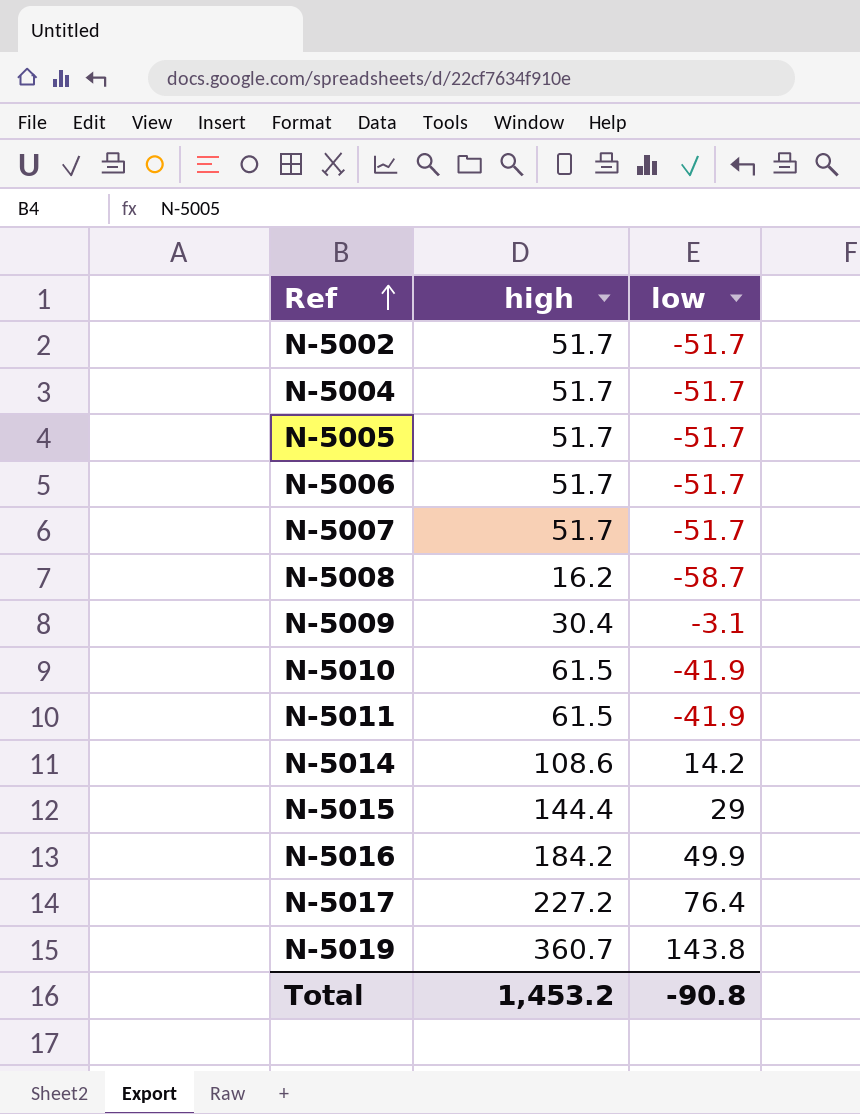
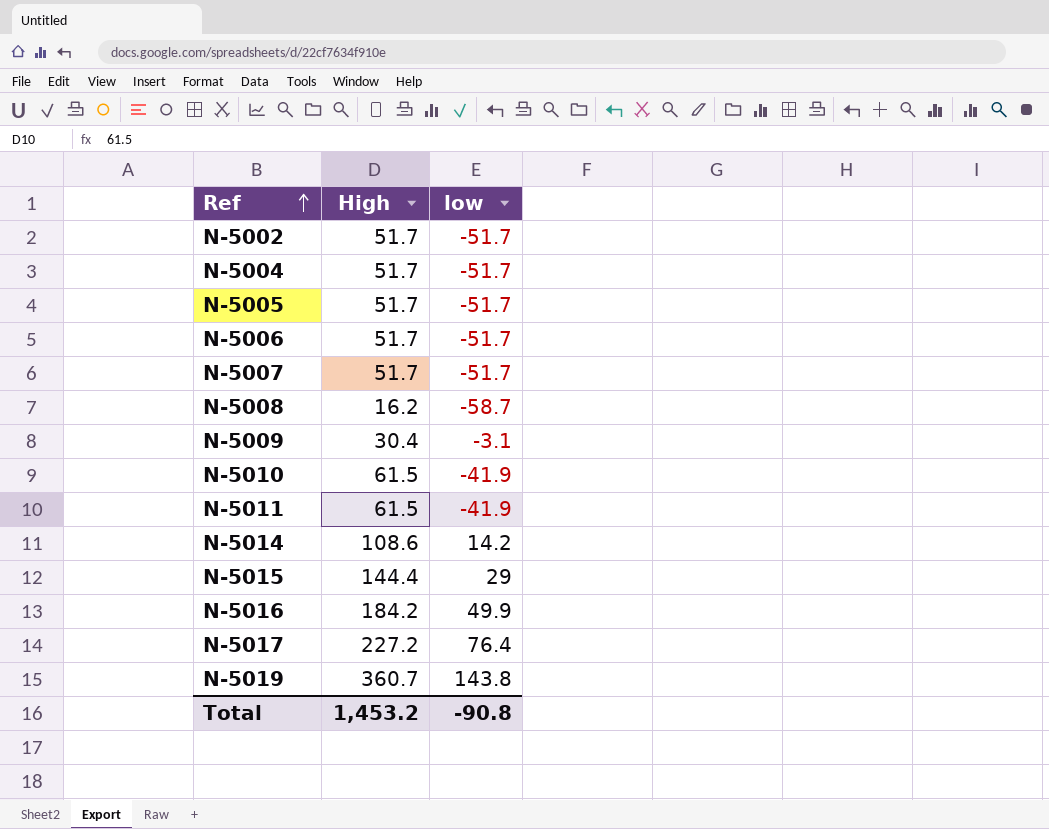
column name: high -> High

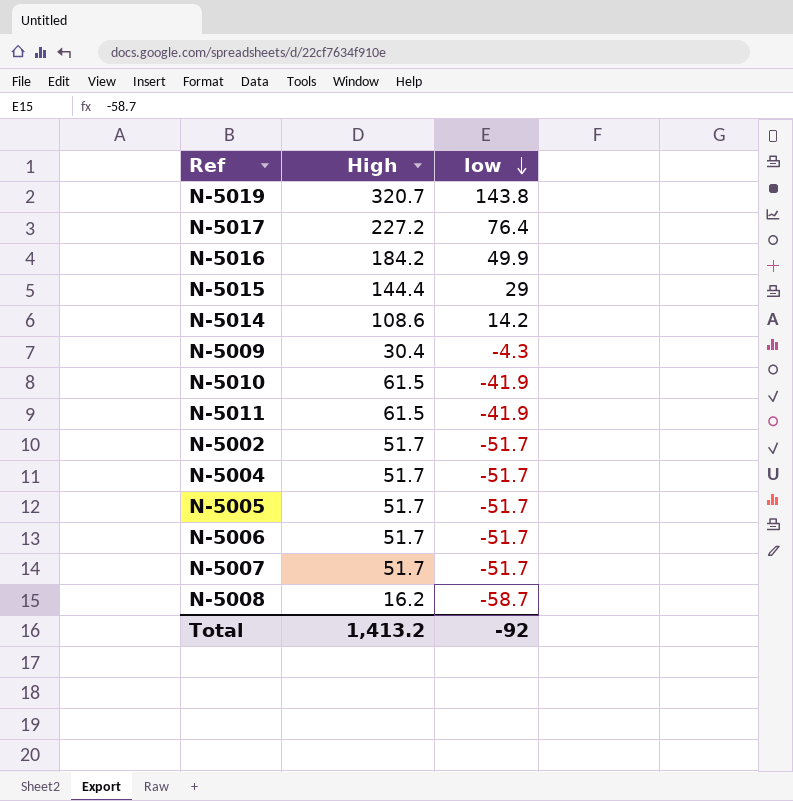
row order: Ref ascending -> low descending
N-5019 | High: 360.7 -> 320.7
N-5009 | low: -3.1 -> -4.3
Total | High: 1,453.2 -> 1,413.2
Total | low: -90.8 -> -92

